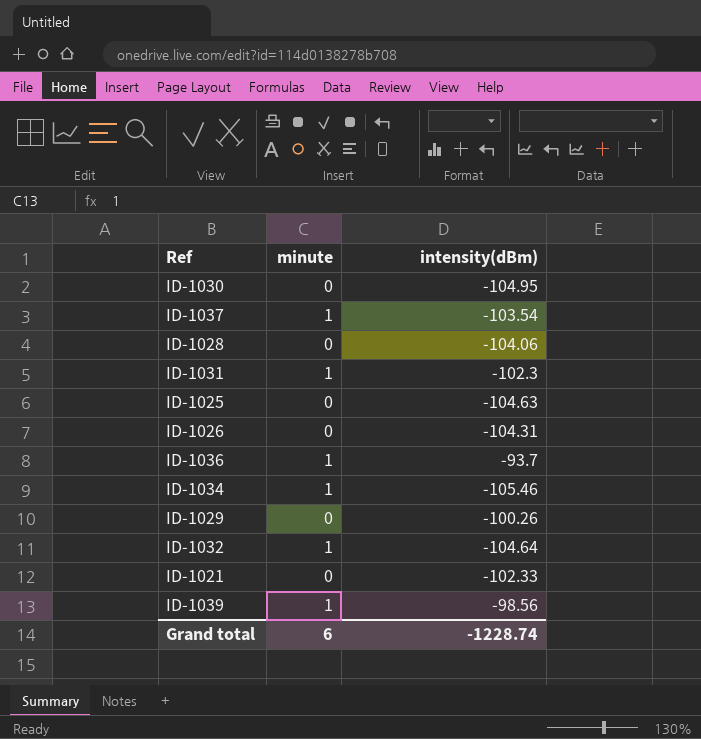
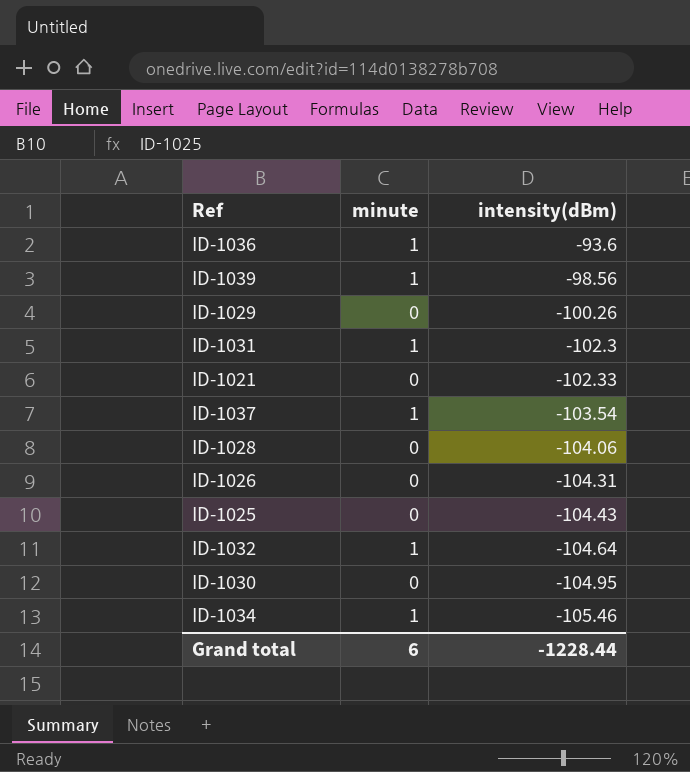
row order: none -> intensity(dBm) descending
ID-1036 | intensity(dBm): -93.7 -> -93.6
ID-1025 | intensity(dBm): -104.63 -> -104.43
Grand total | intensity(dBm): -1228.74 -> -1228.44

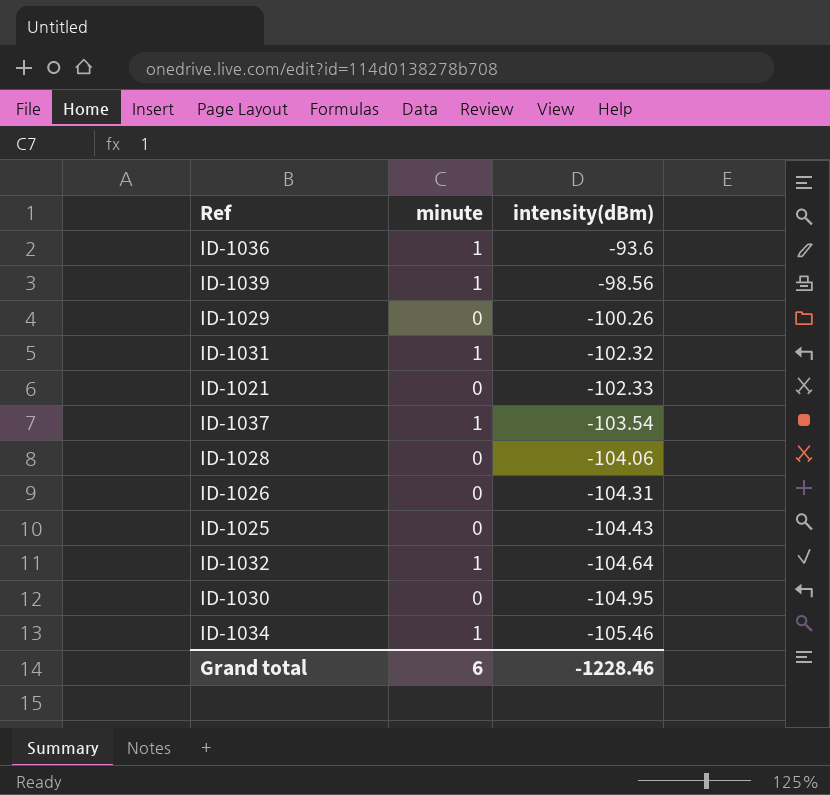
ID-1031 | intensity(dBm): -102.3 -> -102.32
Grand total | intensity(dBm): -1228.44 -> -1228.46

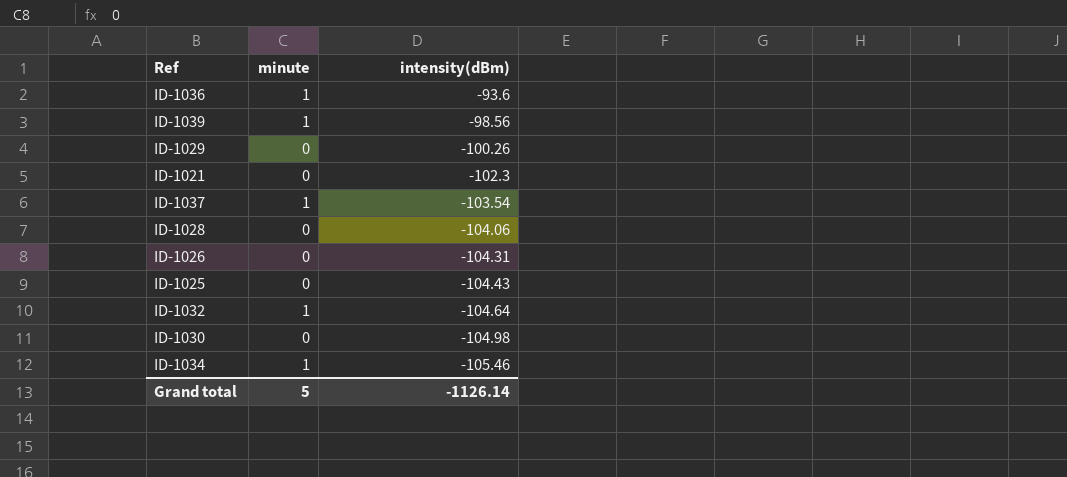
row ID-1031: 1 | -102.32 -> none
ID-1021 | intensity(dBm): -102.33 -> -102.3
ID-1030 | intensity(dBm): -104.95 -> -104.98
Grand total | minute: 6 -> 5
Grand total | intensity(dBm): -1228.46 -> -1126.14

